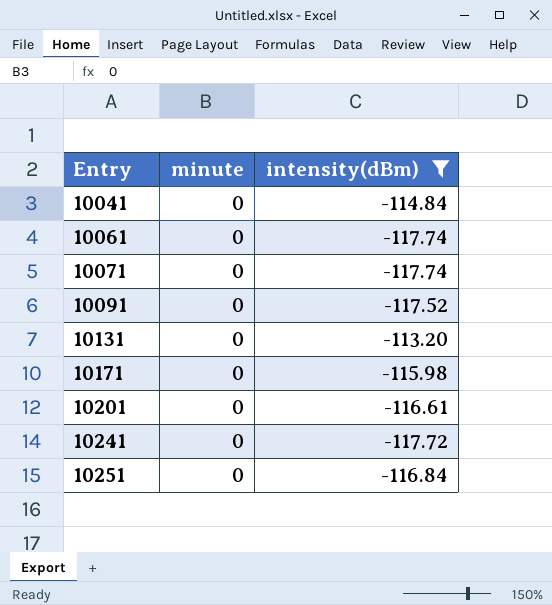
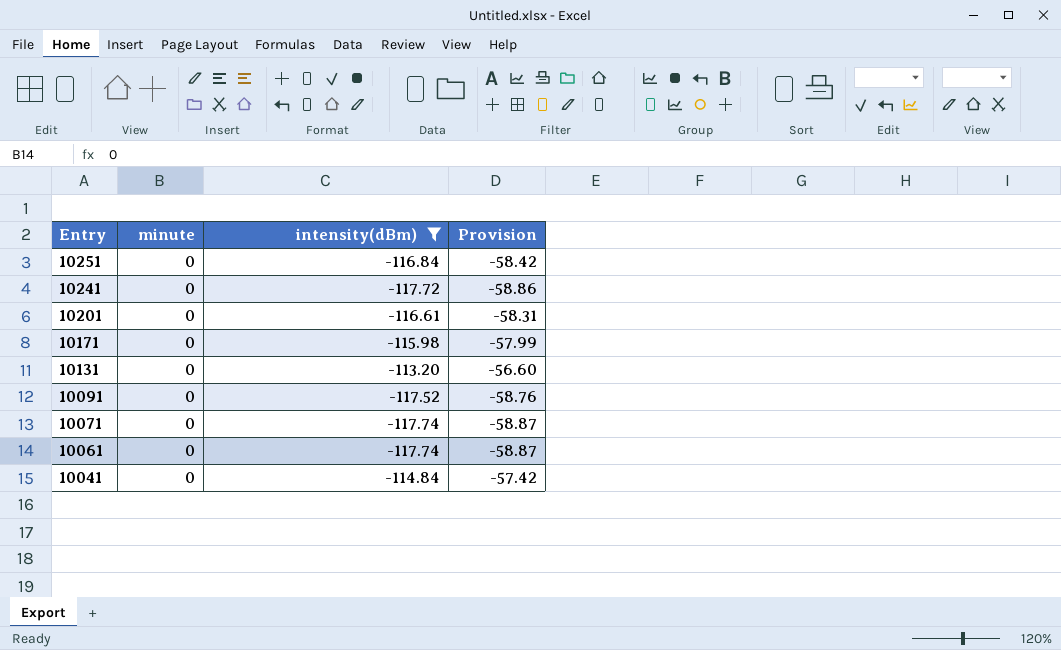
row order: Entry ascending -> Entry descending
column Provision | formula: none -> [intensity(dBm)] * 0.5

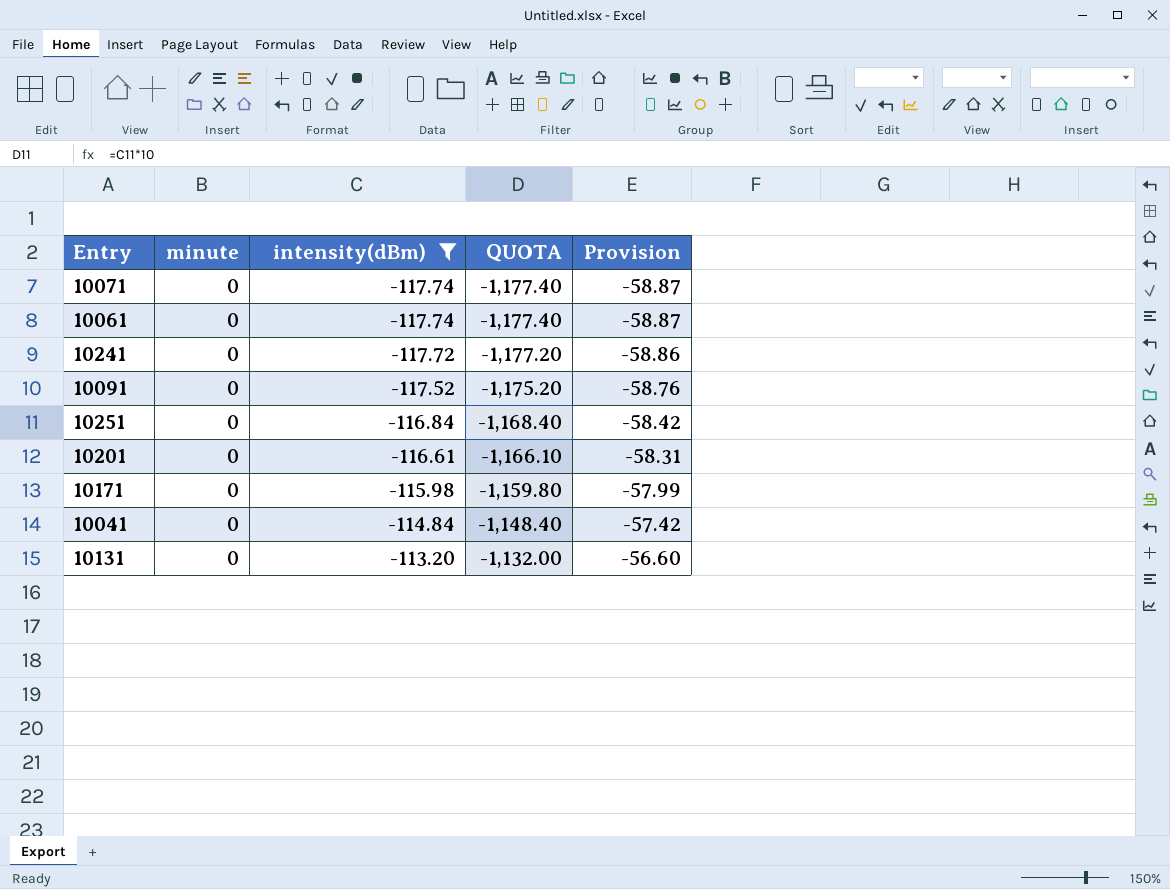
row order: Entry descending -> intensity(dBm) ascending
column QUOTA | formula: none -> [intensity(dBm)] * 10

